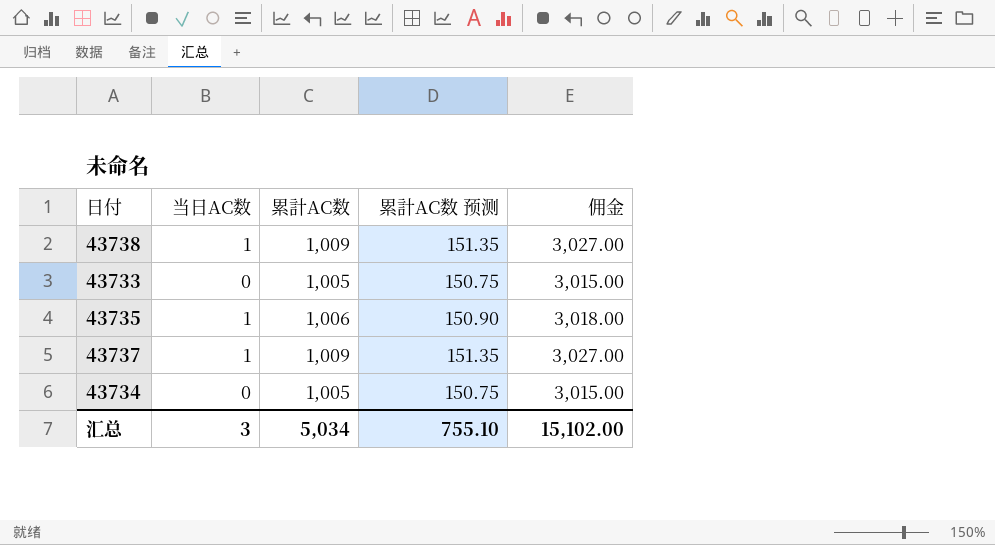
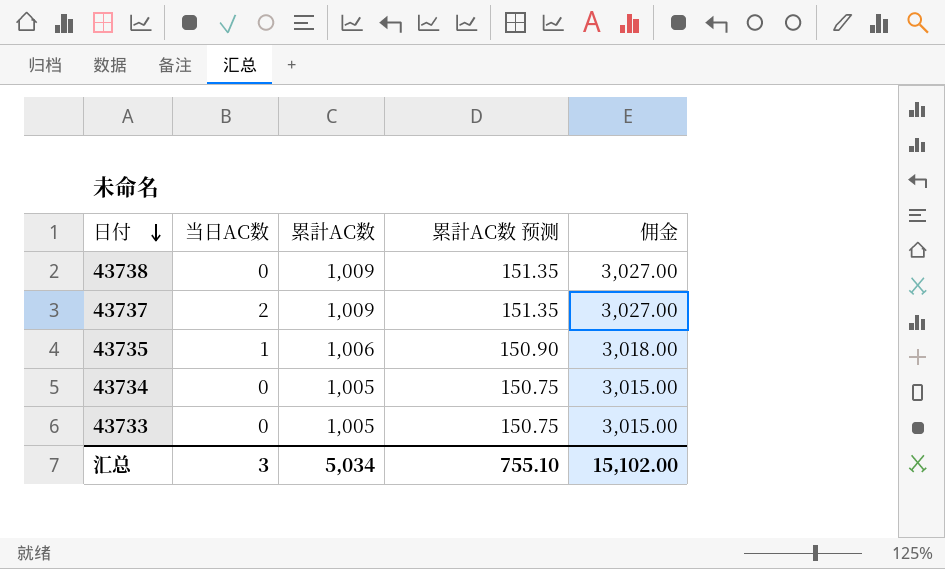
row order: none -> 日付 descending
43738 | 当日AC数: 1 -> 0
43737 | 当日AC数: 1 -> 2

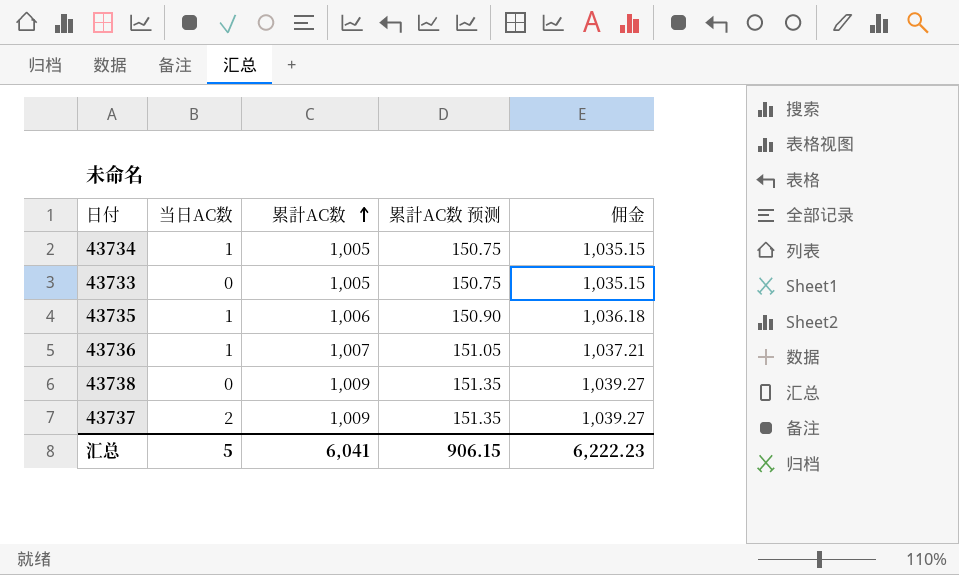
row order: 日付 descending -> 累計AC数 ascending
column 佣金 | formula: [累計AC数] * 3 -> [累計AC数] * 1.03
43734 | 当日AC数: 0 -> 1
row 43736: none -> 1 | 1,007 | 151.05 | 1,037.21
汇总 | 当日AC数: 3 -> 5
汇总 | 累計AC数: 5,034 -> 6,041
汇总 | 累計AC数 预测: 755.10 -> 906.15
汇总 | 佣金: 15,102.00 -> 6,222.23

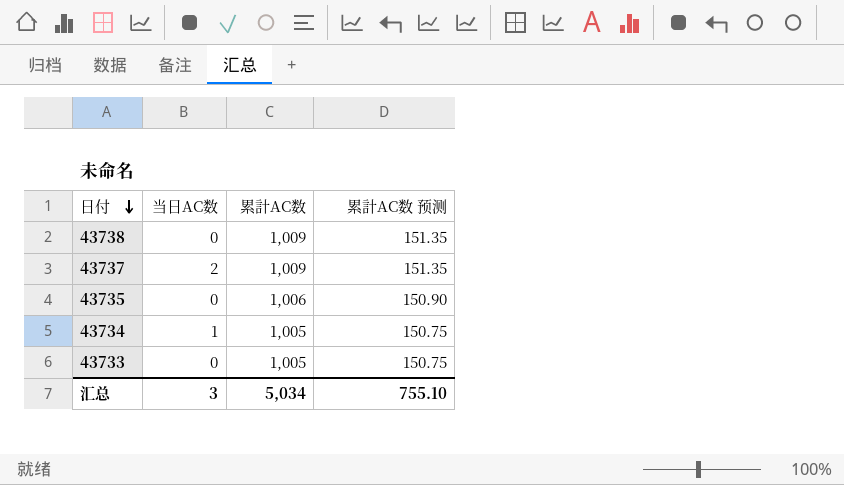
row order: 累計AC数 ascending -> 日付 descending
column 佣金 | formula: [累計AC数] * 1.03 -> none
row 43736: 1 | 1,007 | 151.05 | 1,037.21 -> none
43735 | 当日AC数: 1 -> 0
汇总 | 当日AC数: 5 -> 3
汇总 | 累計AC数: 6,041 -> 5,034
汇总 | 累計AC数 预测: 906.15 -> 755.10

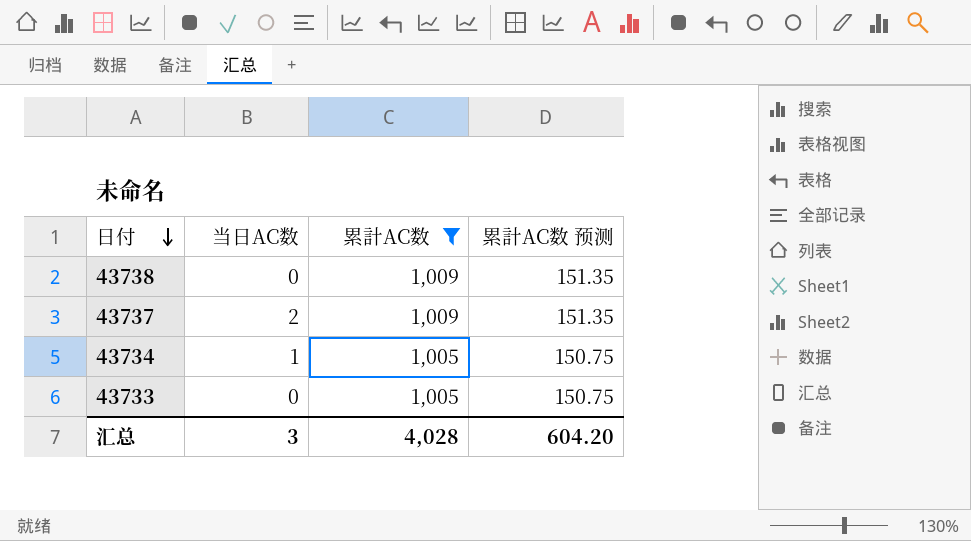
filter: none -> 累計AC数 != 1,006
汇总 | 累計AC数: 5,034 -> 4,028
汇总 | 累計AC数 预测: 755.10 -> 604.20

